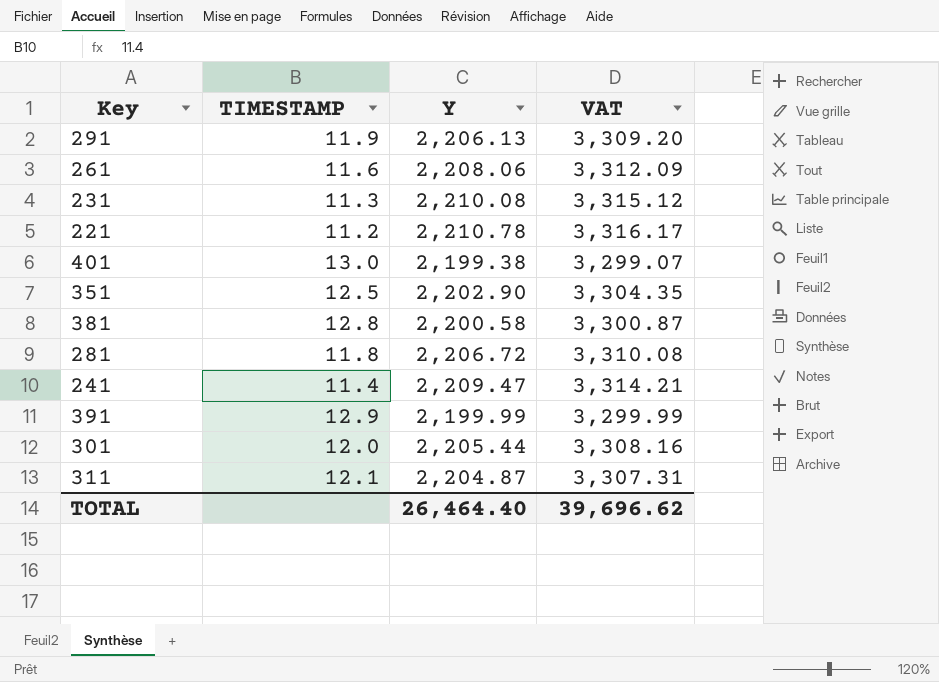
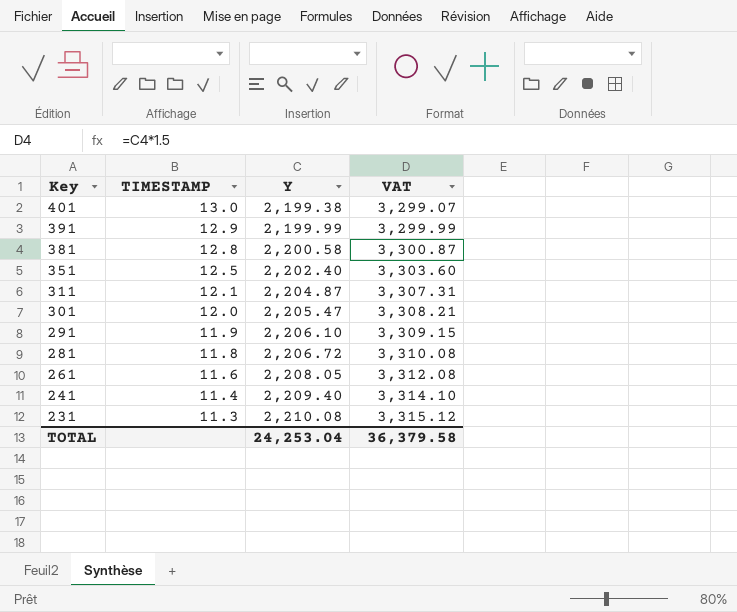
row order: none -> Key descending
row 221: 11.2 | 2,210.78 | 3,316.17 -> none
351 | Y: 2,202.90 -> 2,202.40
351 | VAT: 3,304.35 -> 3,303.60
301 | Y: 2,205.44 -> 2,205.47
301 | VAT: 3,308.16 -> 3,308.21
291 | Y: 2,206.13 -> 2,206.10
291 | VAT: 3,309.20 -> 3,309.15
261 | Y: 2,208.06 -> 2,208.05
261 | VAT: 3,312.09 -> 3,312.08
241 | Y: 2,209.47 -> 2,209.40
241 | VAT: 3,314.21 -> 3,314.10
TOTAL | Y: 26,464.40 -> 24,253.04
TOTAL | VAT: 39,696.62 -> 36,379.58

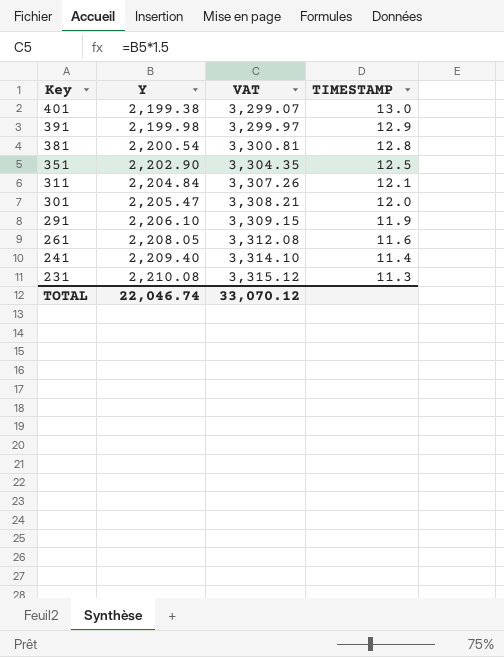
column TIMESTAMP | position: 2 -> 4
row 281: 11.8 | 2,206.72 | 3,310.08 -> none
391 | Y: 2,199.99 -> 2,199.98
391 | VAT: 3,299.99 -> 3,299.97
381 | Y: 2,200.58 -> 2,200.54
381 | VAT: 3,300.87 -> 3,300.81
351 | Y: 2,202.40 -> 2,202.90
351 | VAT: 3,303.60 -> 3,304.35
311 | Y: 2,204.87 -> 2,204.84
311 | VAT: 3,307.31 -> 3,307.26
TOTAL | Y: 24,253.04 -> 22,046.74
TOTAL | VAT: 36,379.58 -> 33,070.12

